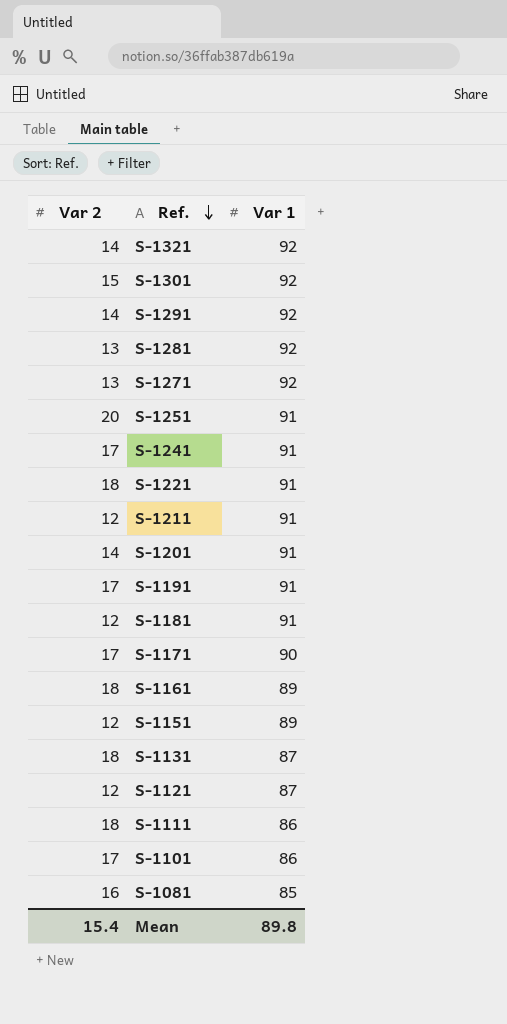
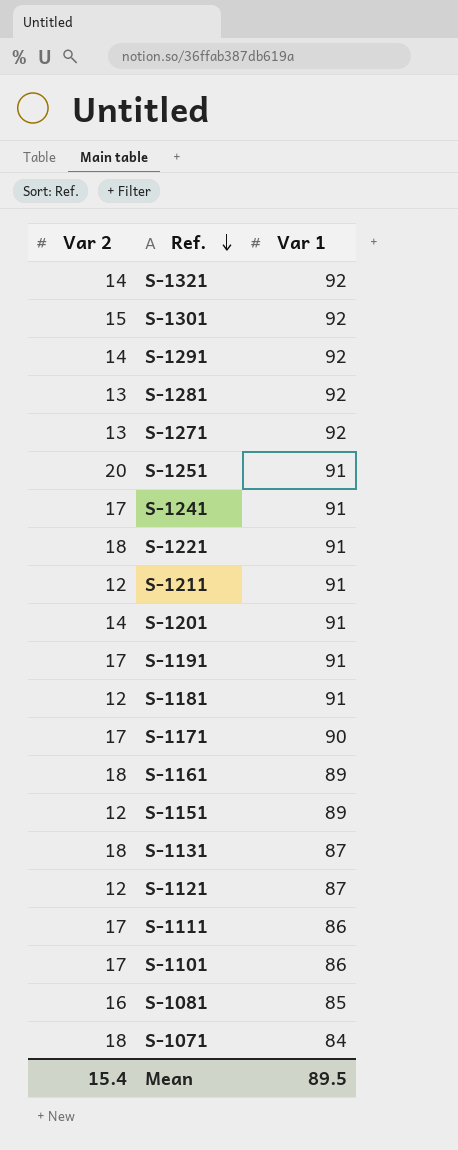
S-1111 | Var 2: 18 -> 17
row S-1071: none -> 18 | 84
Mean | Var 1: 89.8 -> 89.5

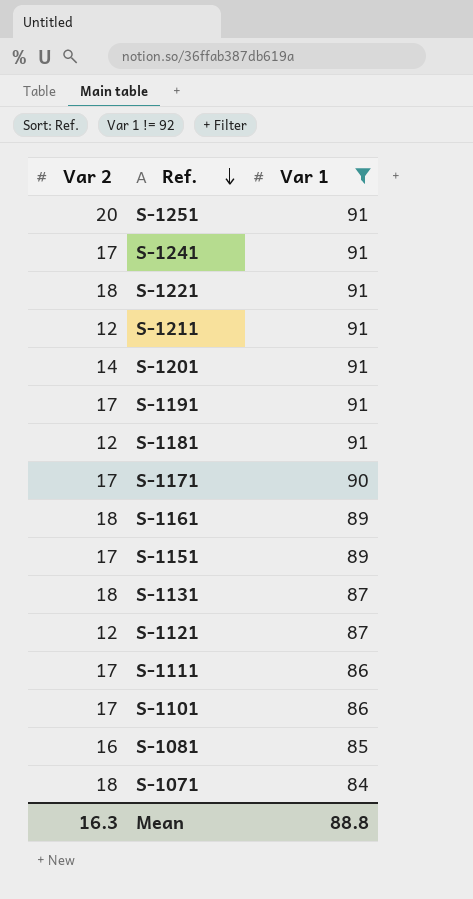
filter: none -> Var 1 != 92
S-1151 | Var 2: 12 -> 17
Mean | Var 2: 15.4 -> 16.3
Mean | Var 1: 89.5 -> 88.8

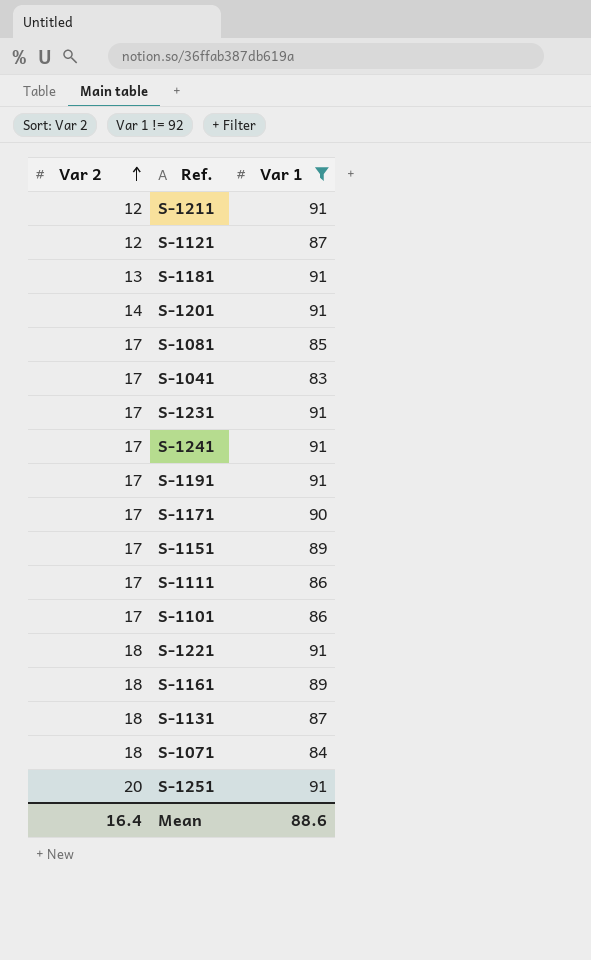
row order: Ref. descending -> Var 2 ascending
S-1181 | Var 2: 12 -> 13
S-1081 | Var 2: 16 -> 17
row S-1041: none -> 17 | 83
row S-1231: none -> 17 | 91
Mean | Var 2: 16.3 -> 16.4
Mean | Var 1: 88.8 -> 88.6

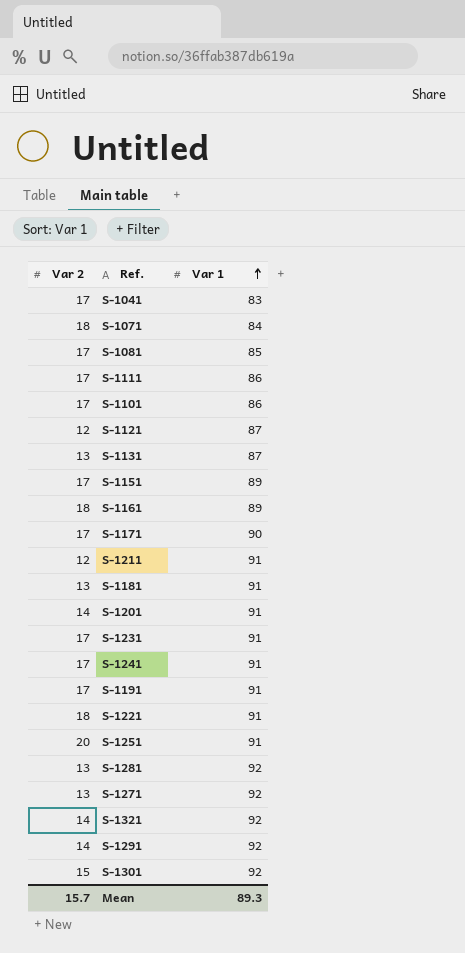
filter: Var 1 != 92 -> none
row order: Var 2 ascending -> Var 1 ascending
S-1131 | Var 2: 18 -> 13
Mean | Var 2: 16.4 -> 15.7
Mean | Var 1: 88.6 -> 89.3

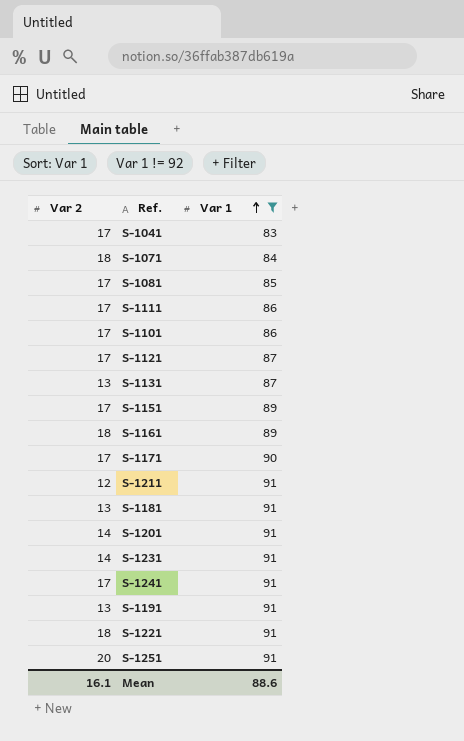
filter: none -> Var 1 != 92
S-1121 | Var 2: 12 -> 17
S-1231 | Var 2: 17 -> 14
S-1191 | Var 2: 17 -> 13
Mean | Var 2: 15.7 -> 16.1
Mean | Var 1: 89.3 -> 88.6

